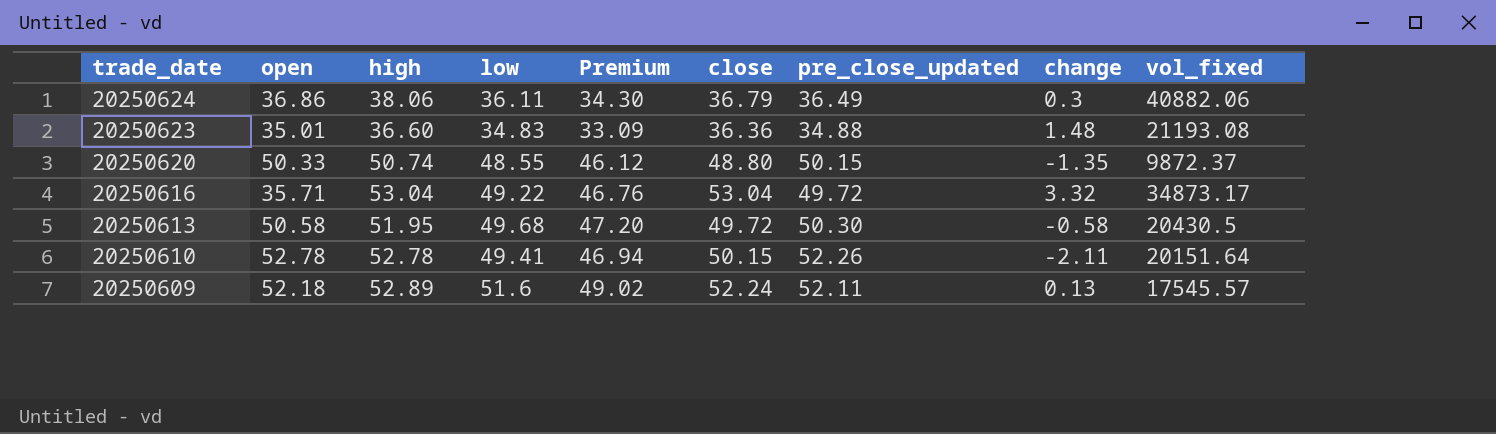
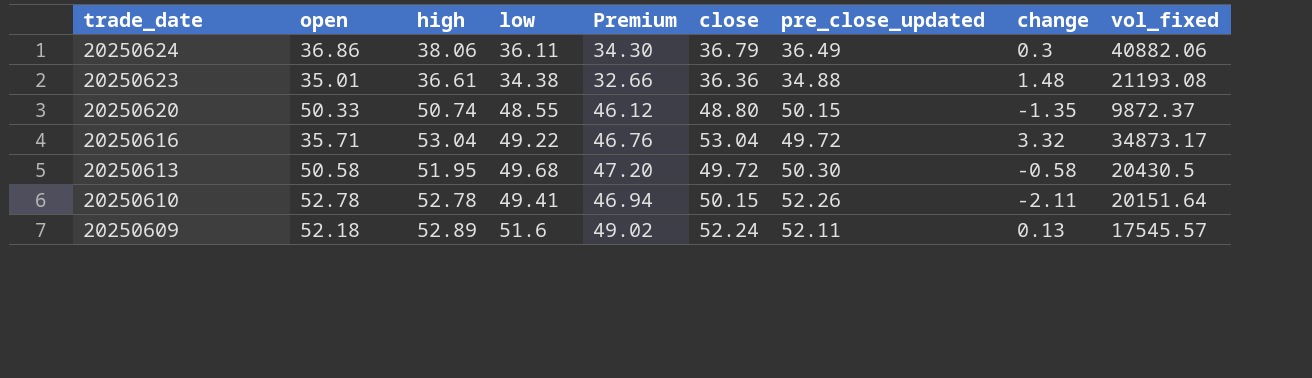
20250623 | high: 36.60 -> 36.61
20250623 | low: 34.83 -> 34.38
20250623 | Premium: 33.09 -> 32.66

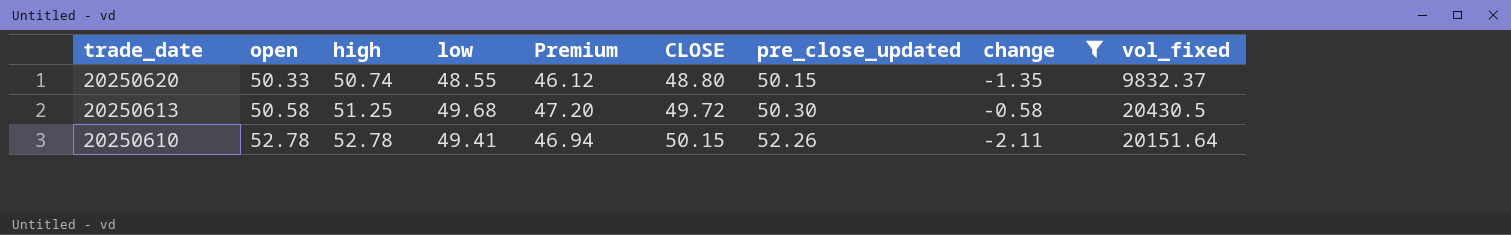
filter: none -> change <= -0.58
column name: close -> CLOSE
20250620 | vol_fixed: 9872.37 -> 9832.37
20250613 | high: 51.95 -> 51.25

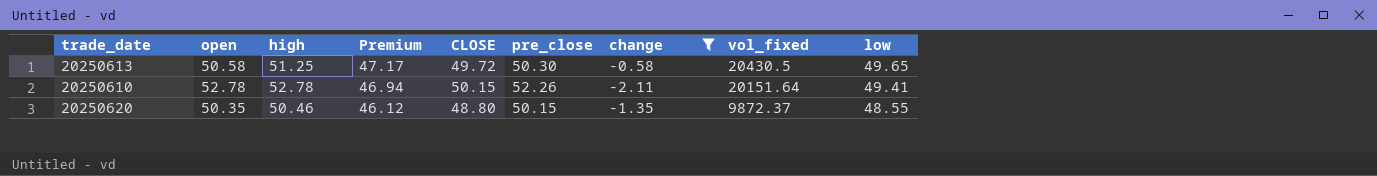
row order: trade_date descending -> Premium descending
column name: pre_close_updated -> pre_close
column low | position: 4 -> 9
20250613 | Premium: 47.20 -> 47.17
20250613 | low: 49.68 -> 49.65
20250620 | open: 50.33 -> 50.35
20250620 | high: 50.74 -> 50.46
20250620 | vol_fixed: 9832.37 -> 9872.37

